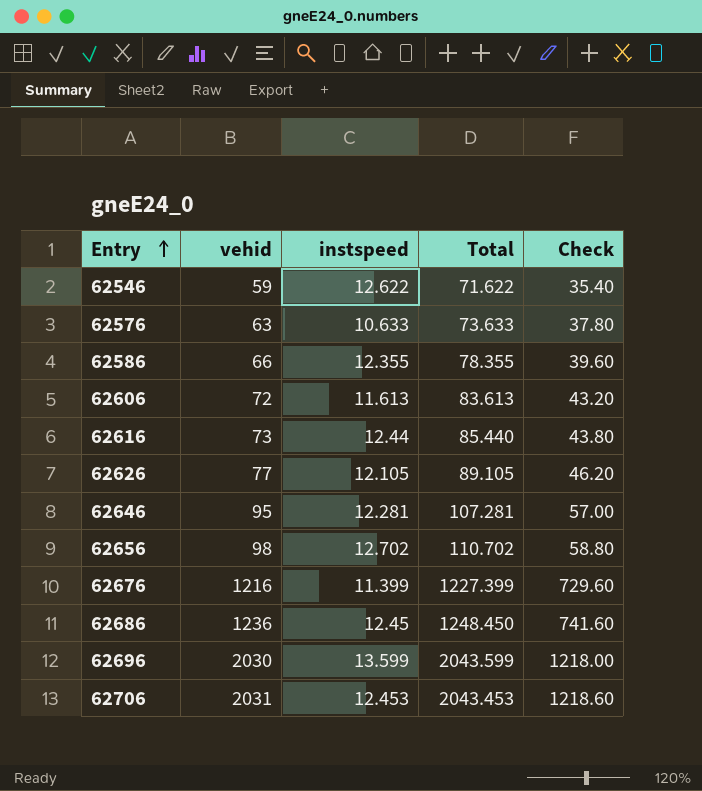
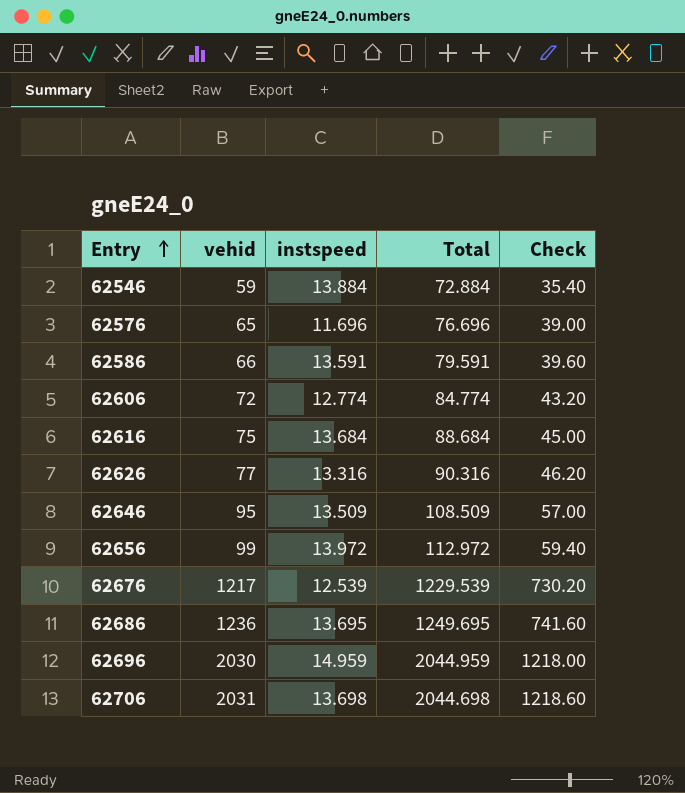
62546 | instspeed: 12.622 -> 13.884
62546 | Total: 71.622 -> 72.884
62576 | vehid: 63 -> 65
62576 | instspeed: 10.633 -> 11.696
62576 | Total: 73.633 -> 76.696
62576 | Check: 37.80 -> 39.00
62586 | instspeed: 12.355 -> 13.591
62586 | Total: 78.355 -> 79.591
62606 | instspeed: 11.613 -> 12.774
62606 | Total: 83.613 -> 84.774
62616 | vehid: 73 -> 75
62616 | instspeed: 12.44 -> 13.684
62616 | Total: 85.440 -> 88.684
62616 | Check: 43.80 -> 45.00
62626 | instspeed: 12.105 -> 13.316
62626 | Total: 89.105 -> 90.316
62646 | instspeed: 12.281 -> 13.509
62646 | Total: 107.281 -> 108.509
62656 | vehid: 98 -> 99
62656 | instspeed: 12.702 -> 13.972
62656 | Total: 110.702 -> 112.972
62656 | Check: 58.80 -> 59.40
62676 | vehid: 1216 -> 1217
62676 | instspeed: 11.399 -> 12.539
62676 | Total: 1227.399 -> 1229.539
62676 | Check: 729.60 -> 730.20
62686 | instspeed: 12.45 -> 13.695
62686 | Total: 1248.450 -> 1249.695
62696 | instspeed: 13.599 -> 14.959
62696 | Total: 2043.599 -> 2044.959
62706 | instspeed: 12.453 -> 13.698
62706 | Total: 2043.453 -> 2044.698

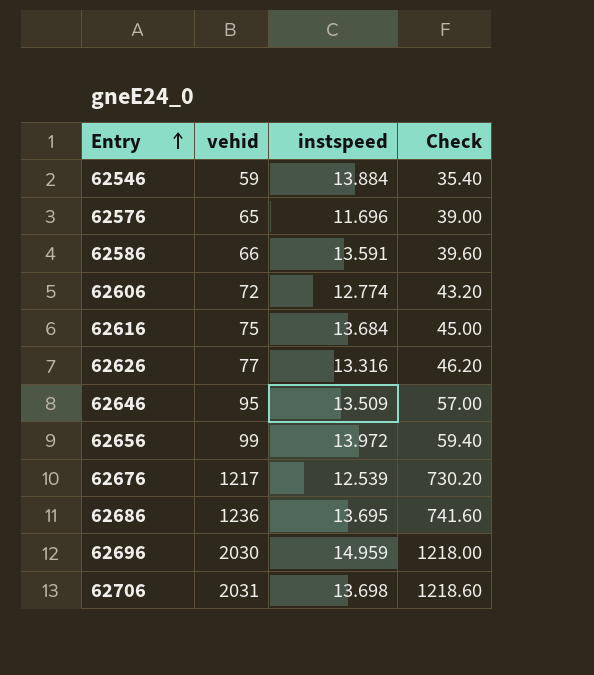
column Total | formula: [vehid] + [instspeed] -> none

